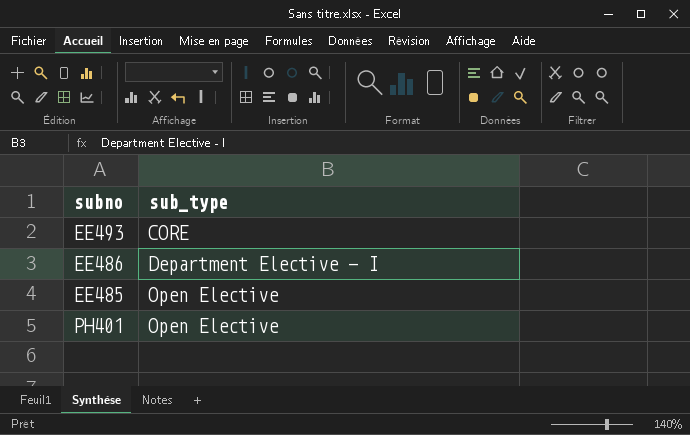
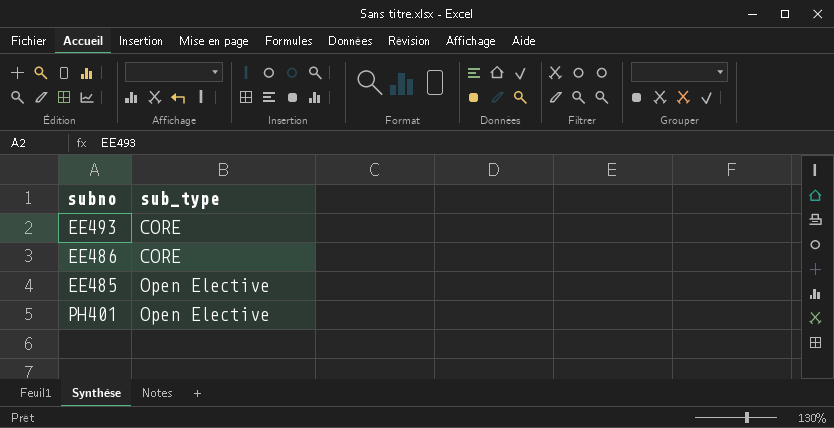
EE486 | sub_type: Department Elective - I -> CORE

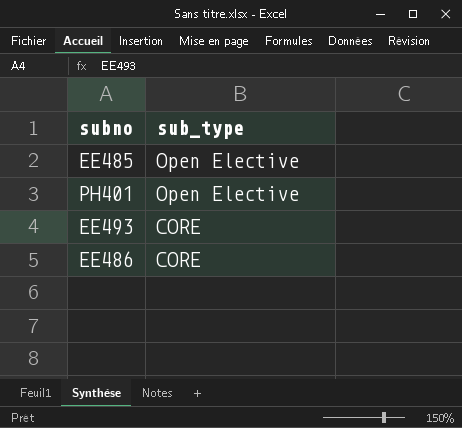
row order: sub_type ascending -> sub_type descending

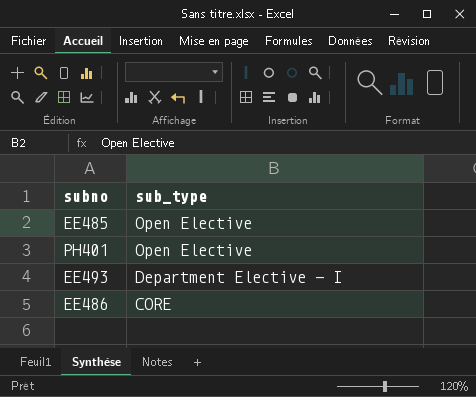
EE493 | sub_type: CORE -> Department Elective - I

